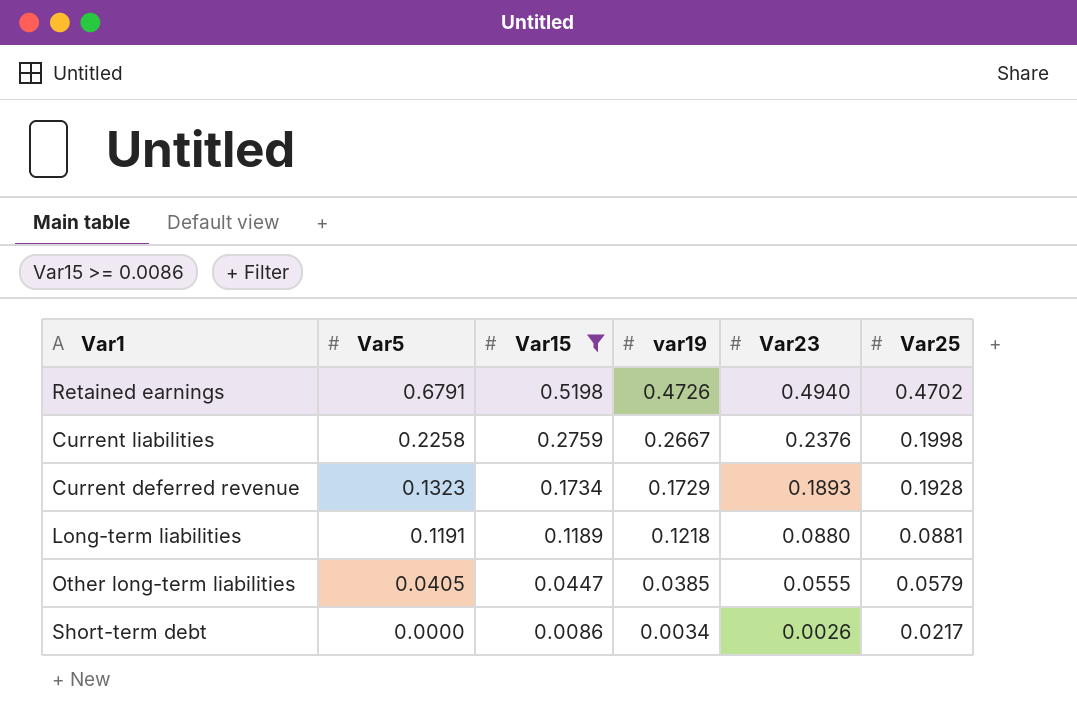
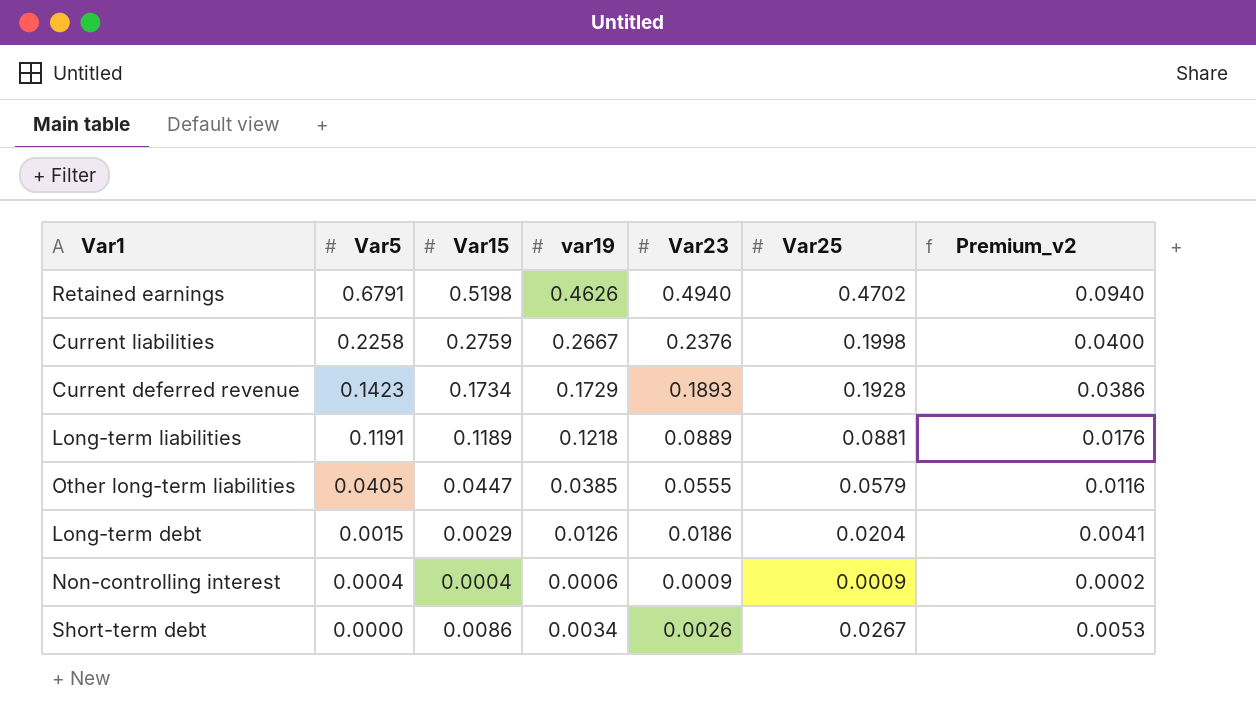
filter: Var15 >= 0.0086 -> none
column Premium_v2 | formula: none -> [Var25] * 0.2
Retained earnings | var19: 0.4726 -> 0.4626
Current deferred revenue | Var5: 0.1323 -> 0.1423
Long-term liabilities | Var23: 0.0880 -> 0.0889
Short-term debt | Var25: 0.0217 -> 0.0267

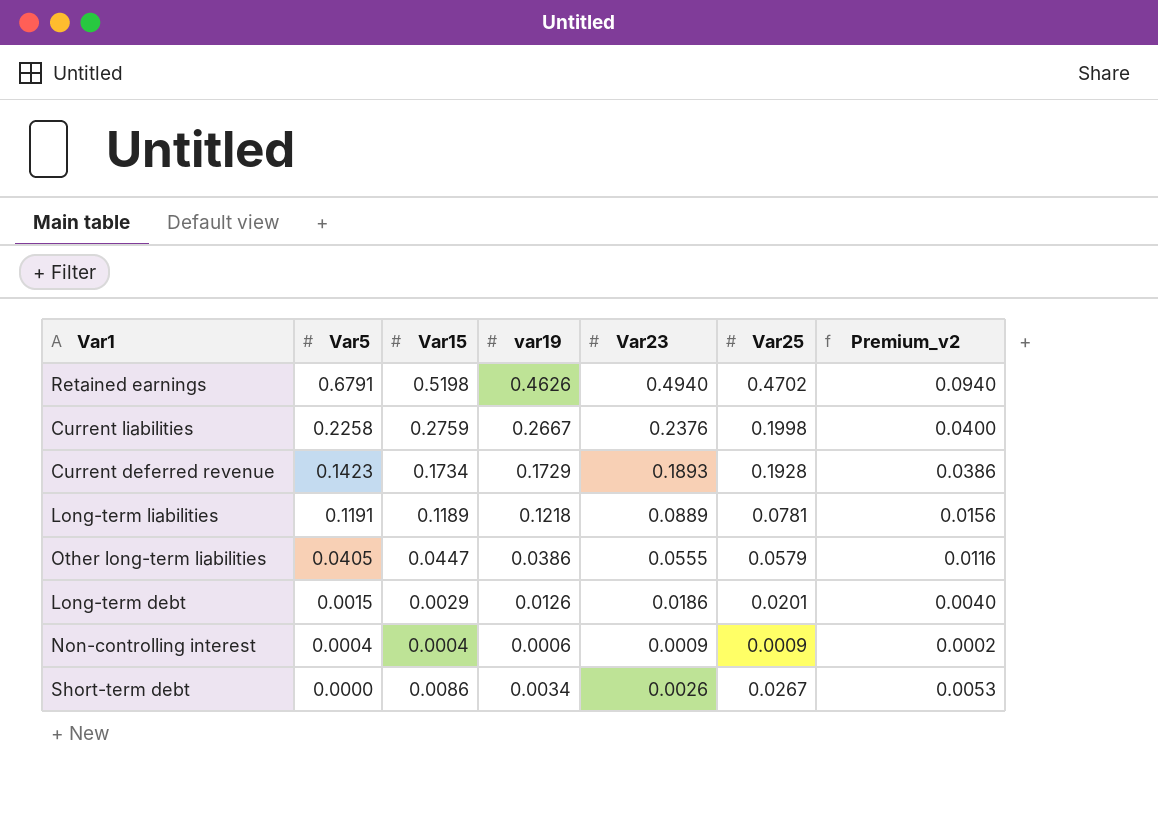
Long-term liabilities | Var25: 0.0881 -> 0.0781
Long-term liabilities | Premium_v2: 0.0176 -> 0.0156
Other long-term liabilities | var19: 0.0385 -> 0.0386
Long-term debt | Var25: 0.0204 -> 0.0201
Long-term debt | Premium_v2: 0.0041 -> 0.0040

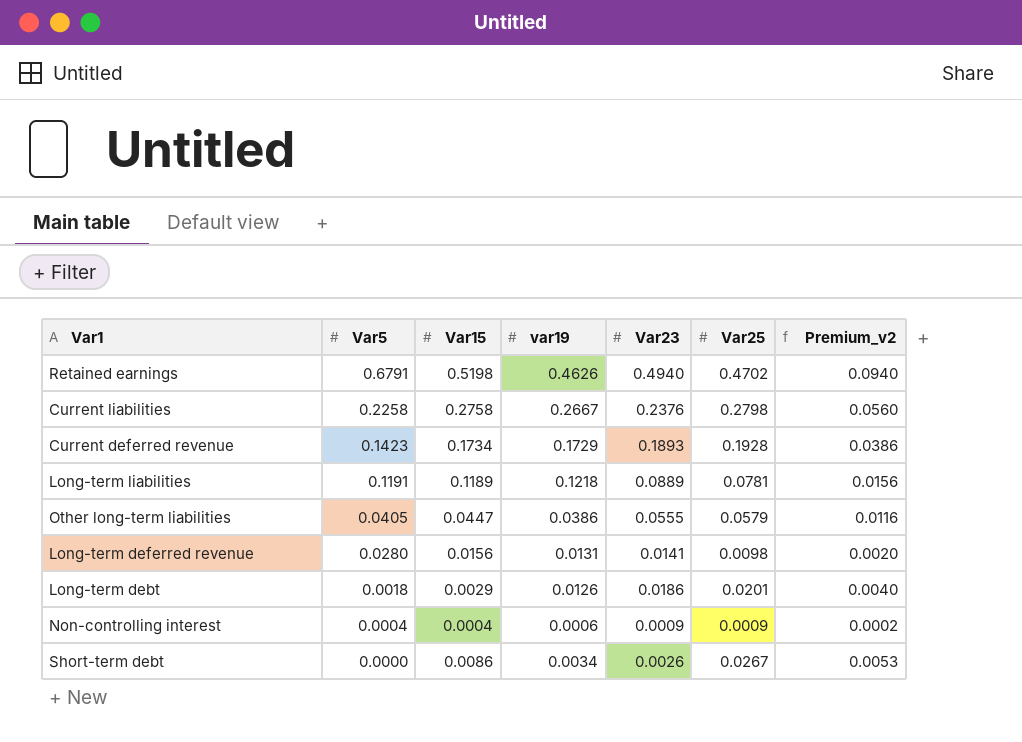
Current liabilities | Var15: 0.2759 -> 0.2758
Current liabilities | Var25: 0.1998 -> 0.2798
Current liabilities | Premium_v2: 0.0400 -> 0.0560
row Long-term deferred revenue: none -> 0.0280 | 0.0156 | 0.0131 | 0.0141 | 0.0098 | 0.0020
Long-term debt | Var5: 0.0015 -> 0.0018

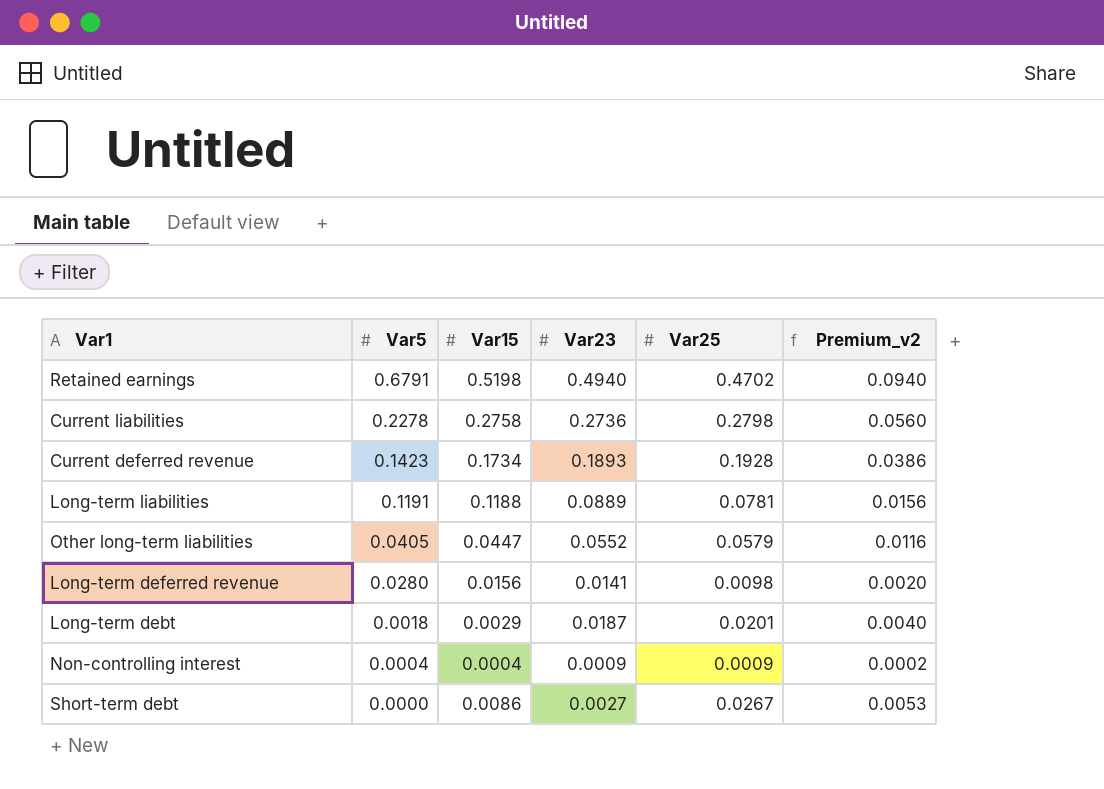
column var19 | position: 4 -> none
Current liabilities | Var5: 0.2258 -> 0.2278
Current liabilities | Var23: 0.2376 -> 0.2736
Long-term liabilities | Var15: 0.1189 -> 0.1188
Other long-term liabilities | Var23: 0.0555 -> 0.0552
Long-term debt | Var23: 0.0186 -> 0.0187
Short-term debt | Var23: 0.0026 -> 0.0027

